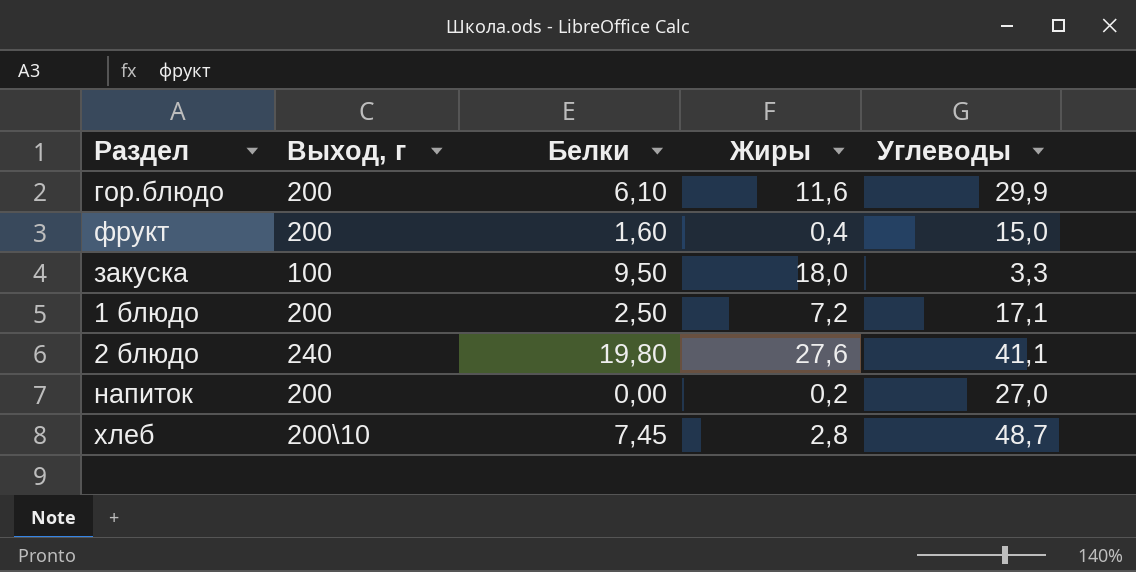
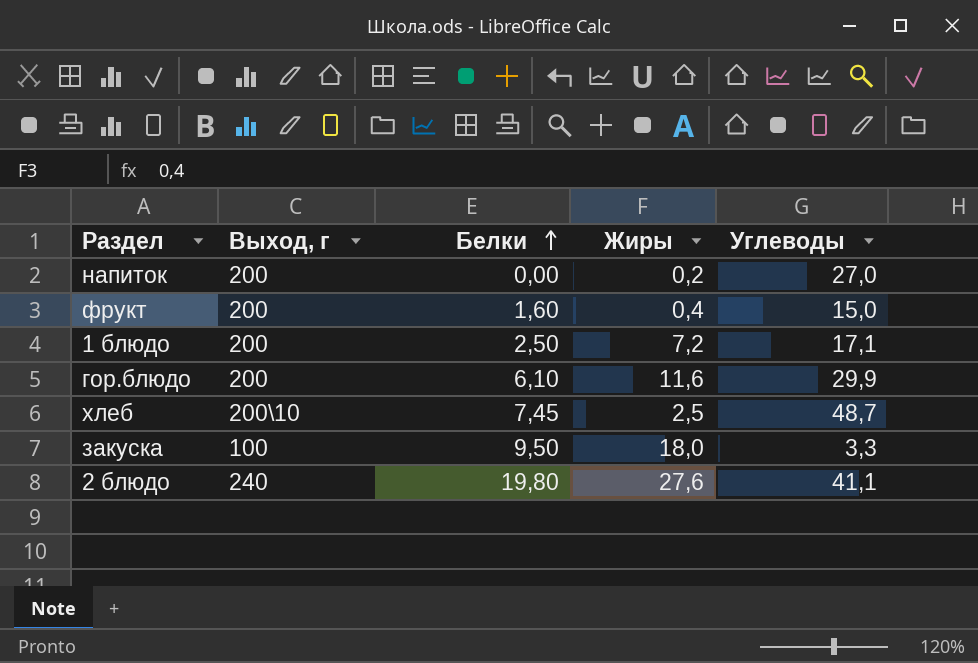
row order: none -> Белки ascending
хлеб | Жиры: 2,8 -> 2,5

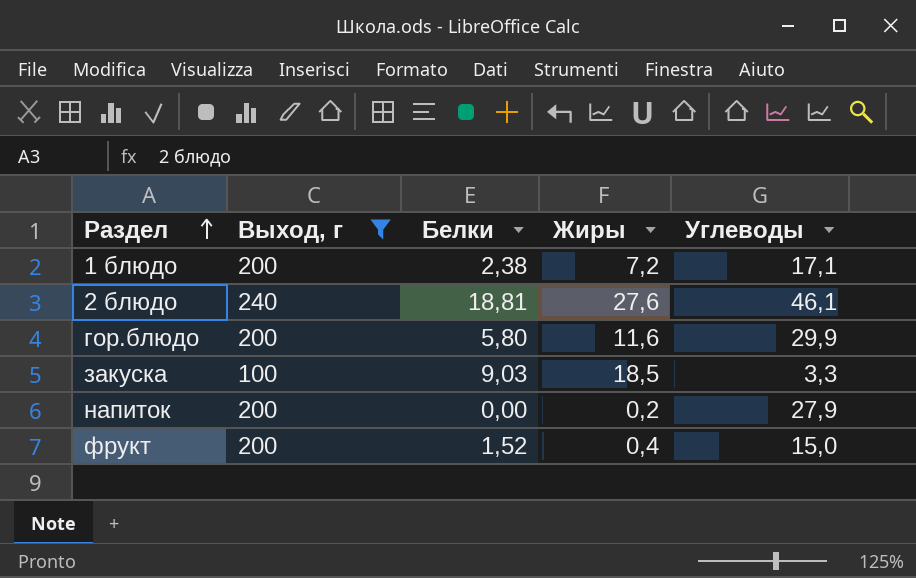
filter: none -> Выход, г != 200\10
row order: Белки ascending -> Раздел ascending
1 блюдо | Белки: 2,50 -> 2,38
2 блюдо | Белки: 19,80 -> 18,81
2 блюдо | Углеводы: 41,1 -> 46,1
гор.блюдо | Белки: 6,10 -> 5,80
закуска | Белки: 9,50 -> 9,03
закуска | Жиры: 18,0 -> 18,5
напиток | Углеводы: 27,0 -> 27,9
фрукт | Белки: 1,60 -> 1,52

